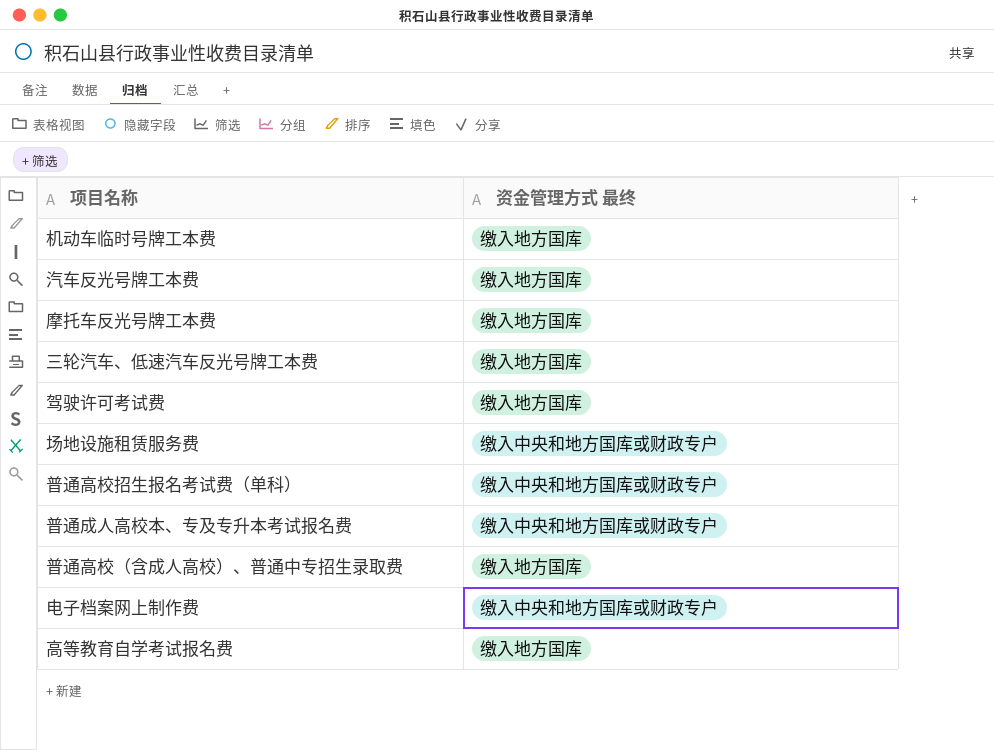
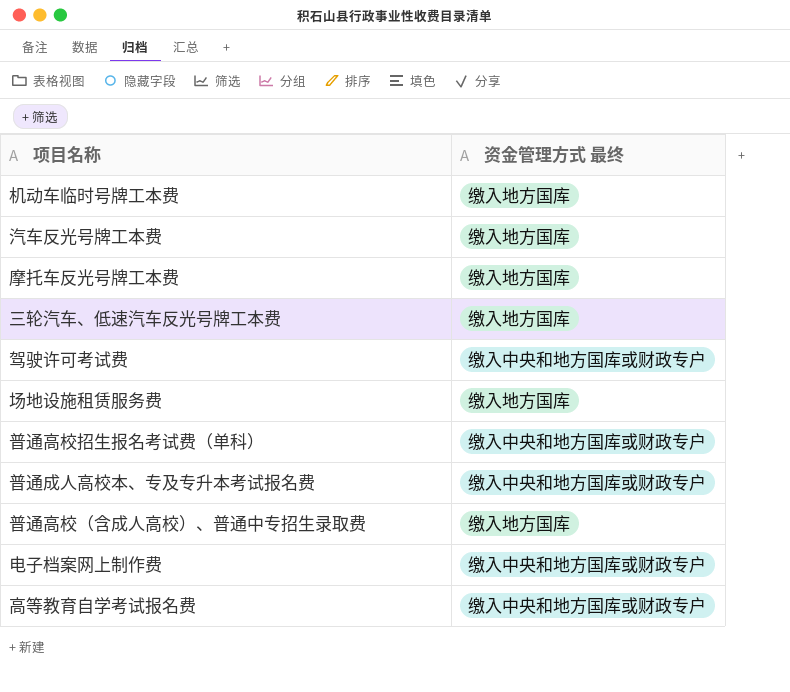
驾驶许可考试费 | 资金管理方式 最终: 缴入地方国库 -> 缴入中央和地方国库或财政专户
场地设施租赁服务费 | 资金管理方式 最终: 缴入中央和地方国库或财政专户 -> 缴入地方国库
高等教育自学考试报名费 | 资金管理方式 最终: 缴入地方国库 -> 缴入中央和地方国库或财政专户

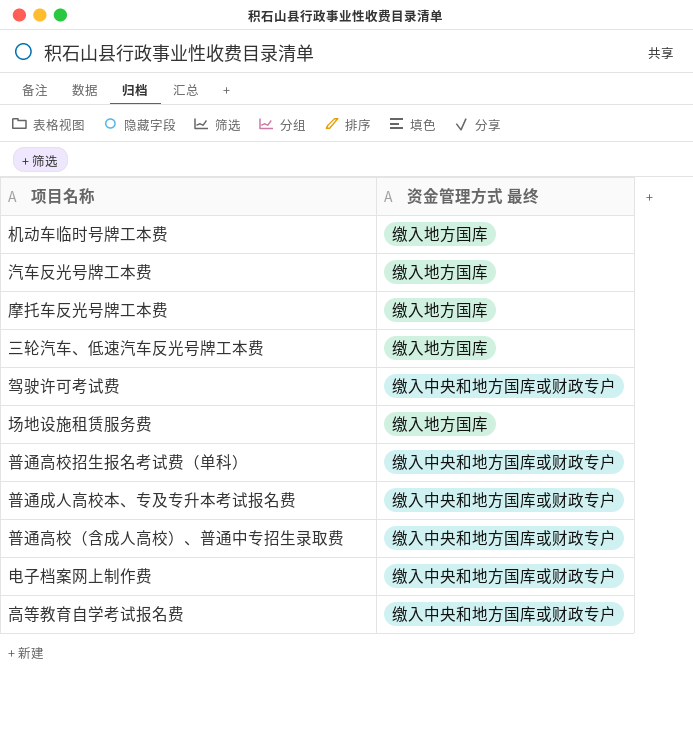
普通高校（含成人高校）、普通中专招生录取费 | 资金管理方式 最终: 缴入地方国库 -> 缴入中央和地方国库或财政专户

